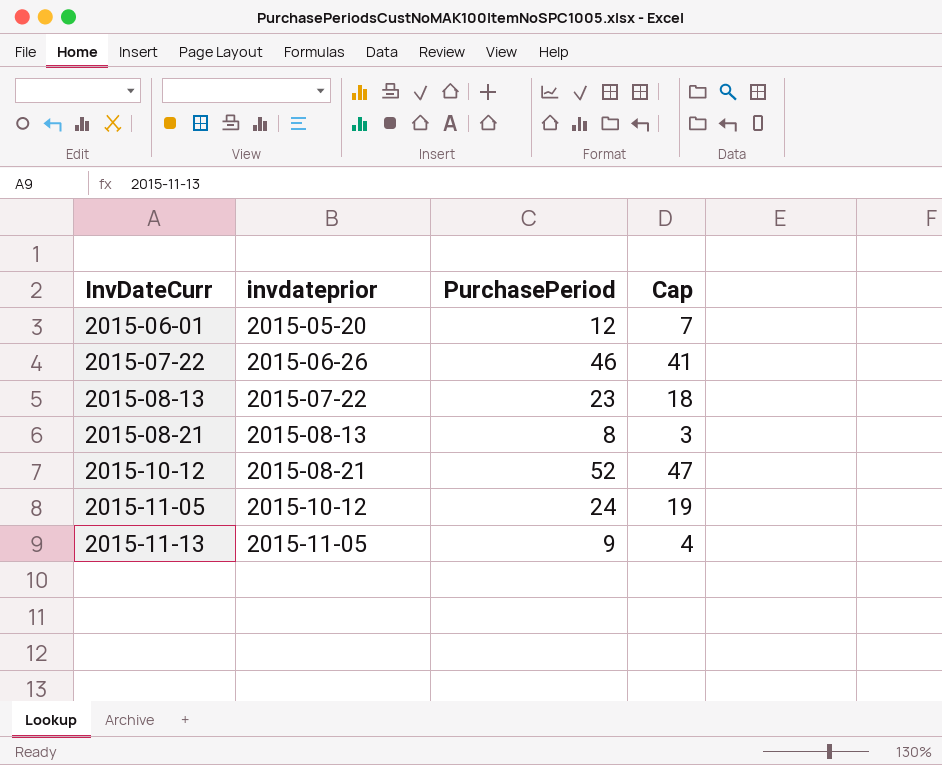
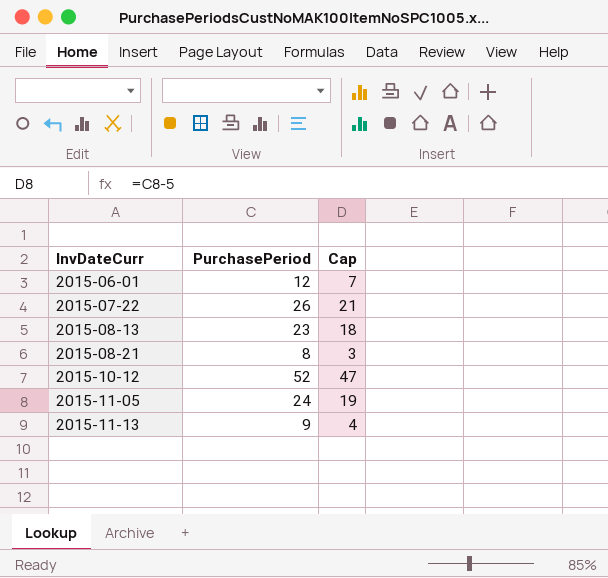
column invdateprior | position: 2 -> none
2015-07-22 | PurchasePeriod: 46 -> 26
2015-07-22 | Cap: 41 -> 21

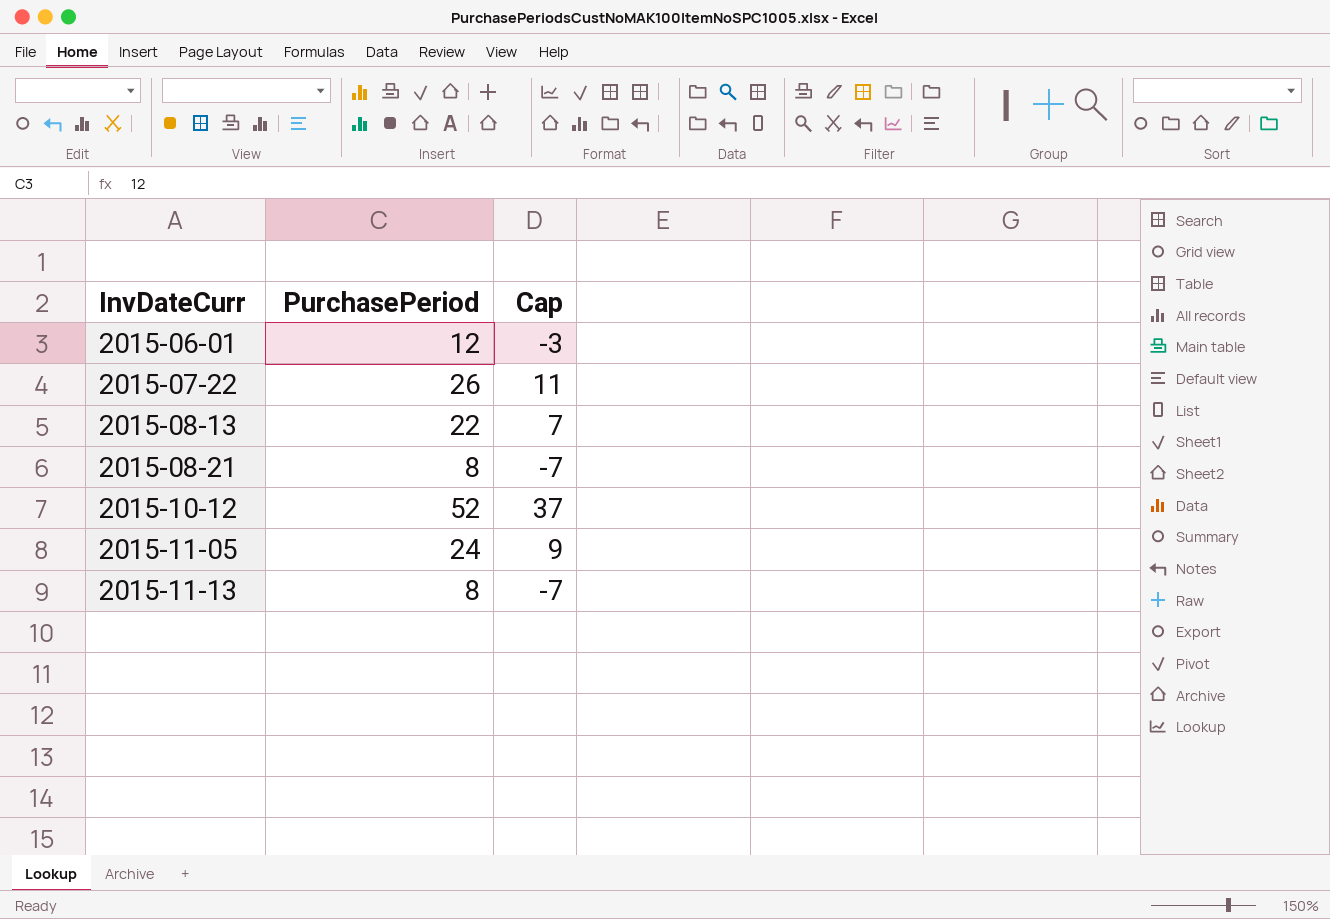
column Cap | formula: [PurchasePeriod] - 5 -> [PurchasePeriod] - 15
2015-08-13 | PurchasePeriod: 23 -> 22
2015-11-13 | PurchasePeriod: 9 -> 8

